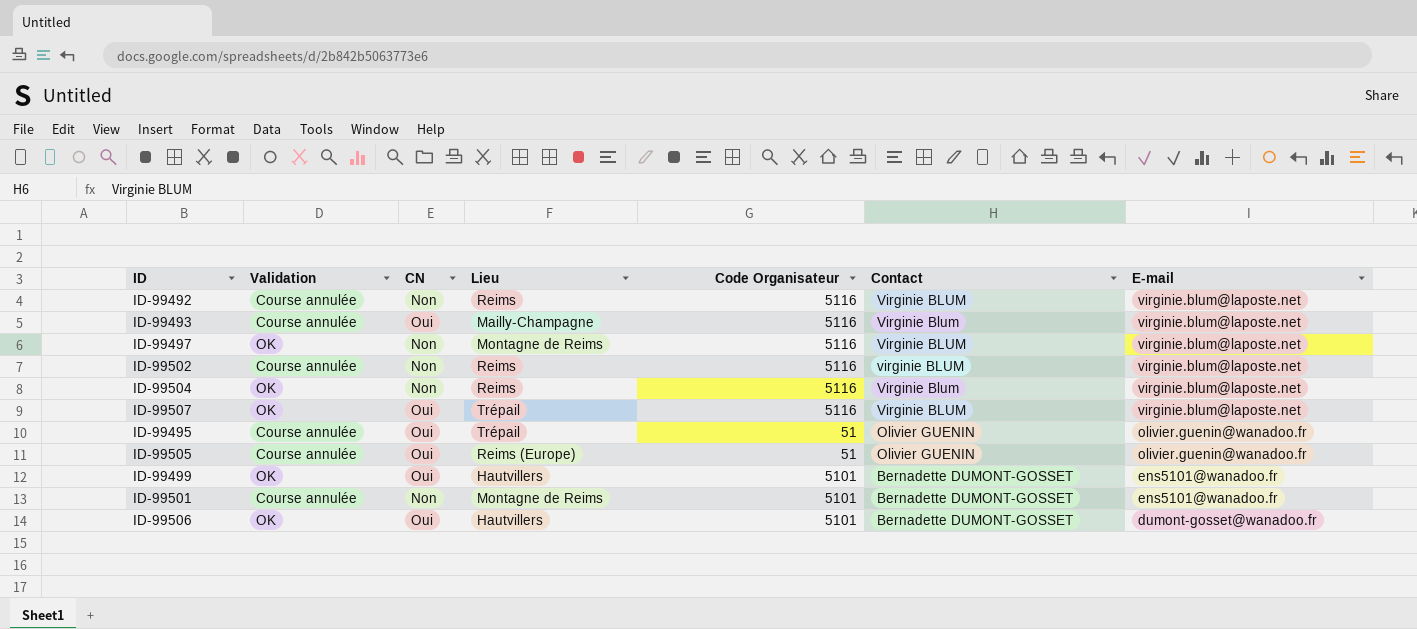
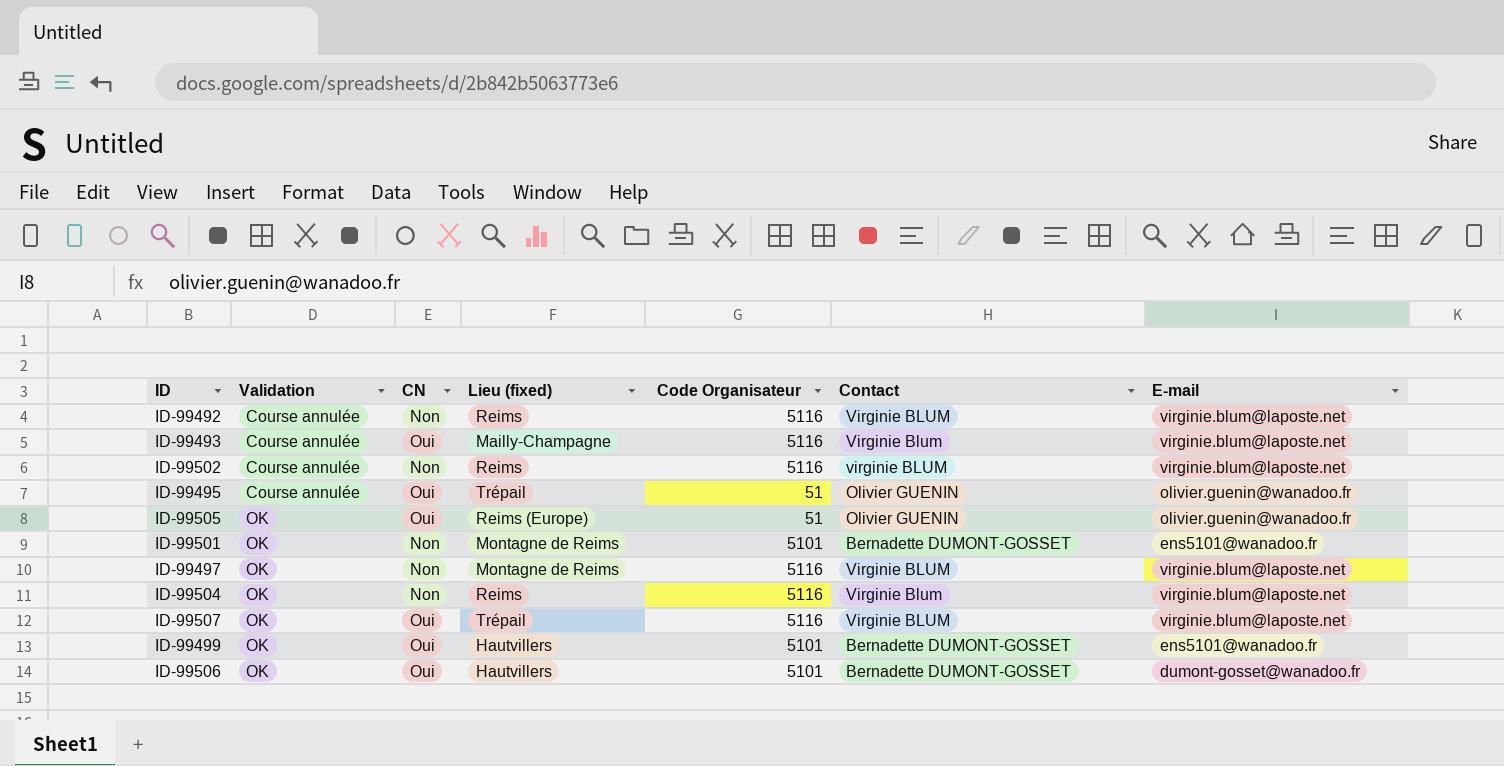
row order: Contact descending -> Validation ascending
column name: Lieu -> Lieu (fixed)
ID-99505 | Validation: Course annulée -> OK
ID-99501 | Validation: Course annulée -> OK

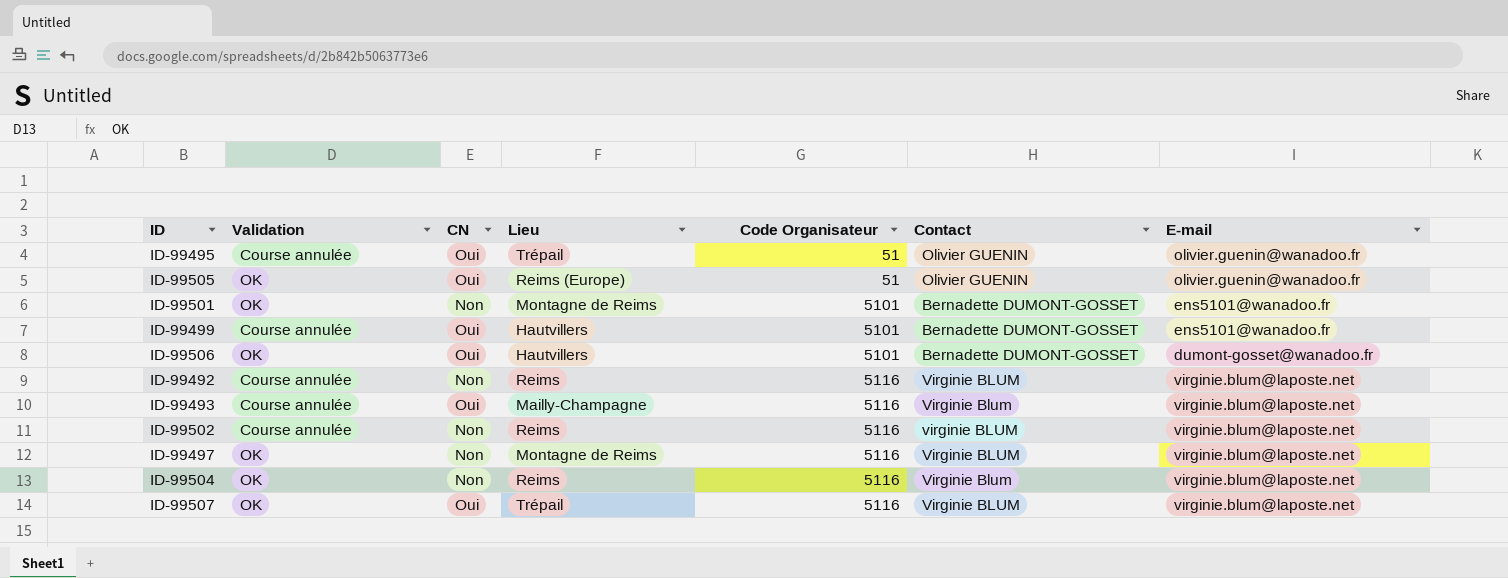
row order: Validation ascending -> Code Organisateur ascending
column name: Lieu (fixed) -> Lieu
ID-99499 | Validation: OK -> Course annulée

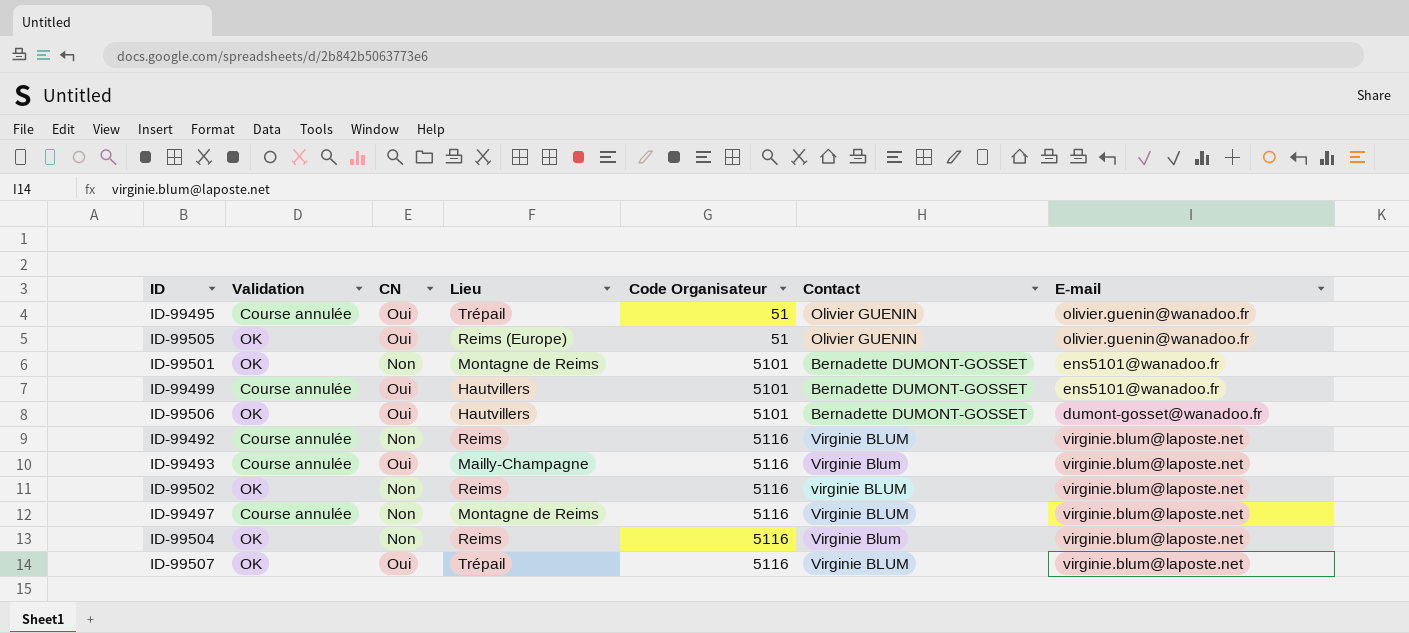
ID-99502 | Validation: Course annulée -> OK
ID-99497 | Validation: OK -> Course annulée

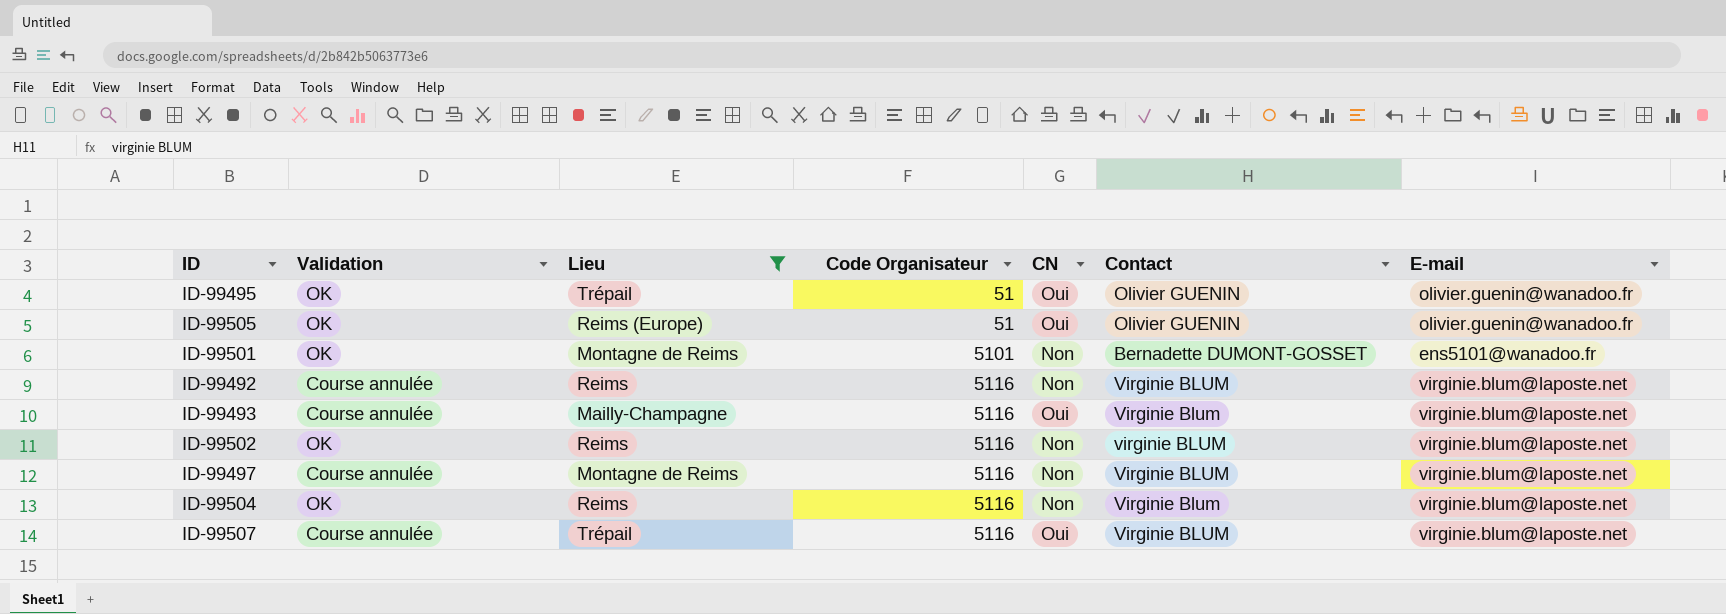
filter: none -> Lieu != Hautvillers
column CN | position: 3 -> 5
ID-99495 | Validation: Course annulée -> OK
ID-99507 | Validation: OK -> Course annulée

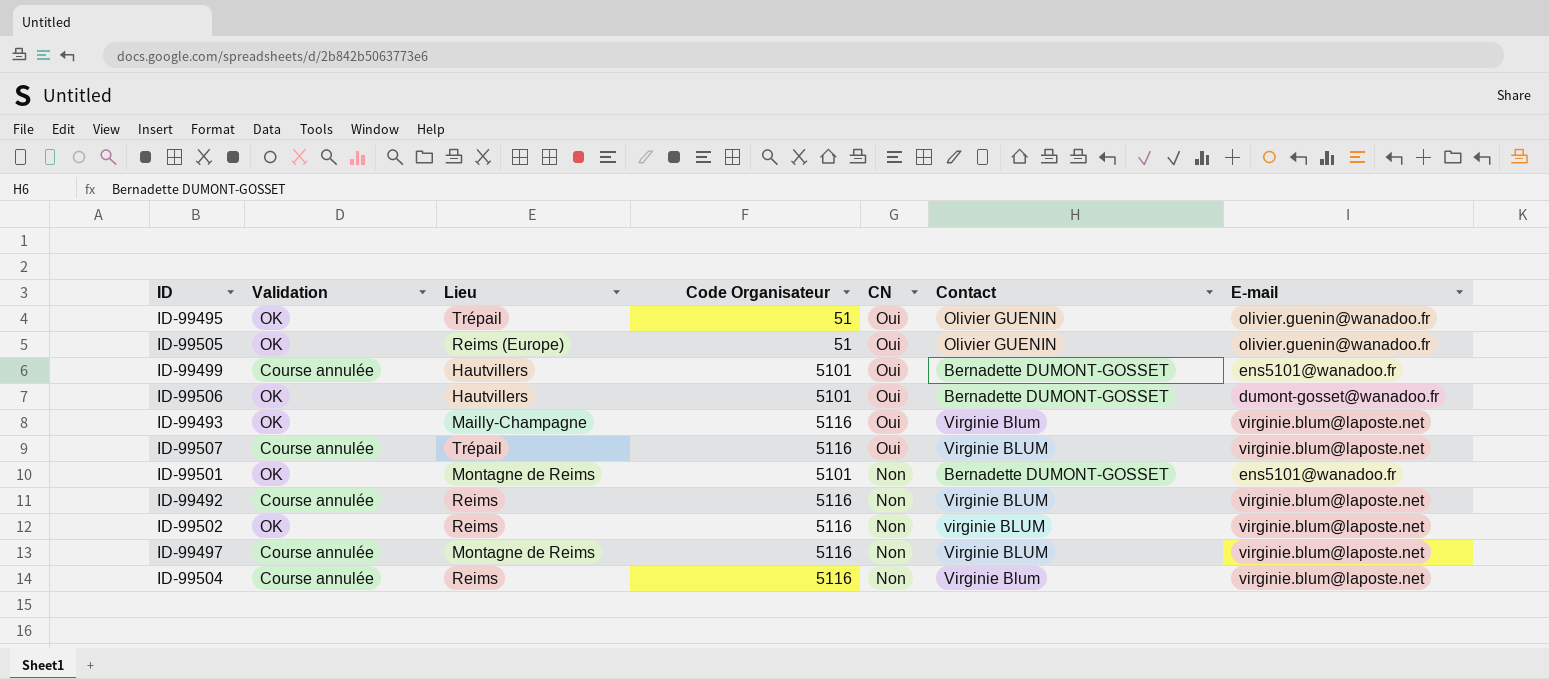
filter: Lieu != Hautvillers -> none
row order: Code Organisateur ascending -> CN descending
ID-99493 | Validation: Course annulée -> OK
ID-99504 | Validation: OK -> Course annulée

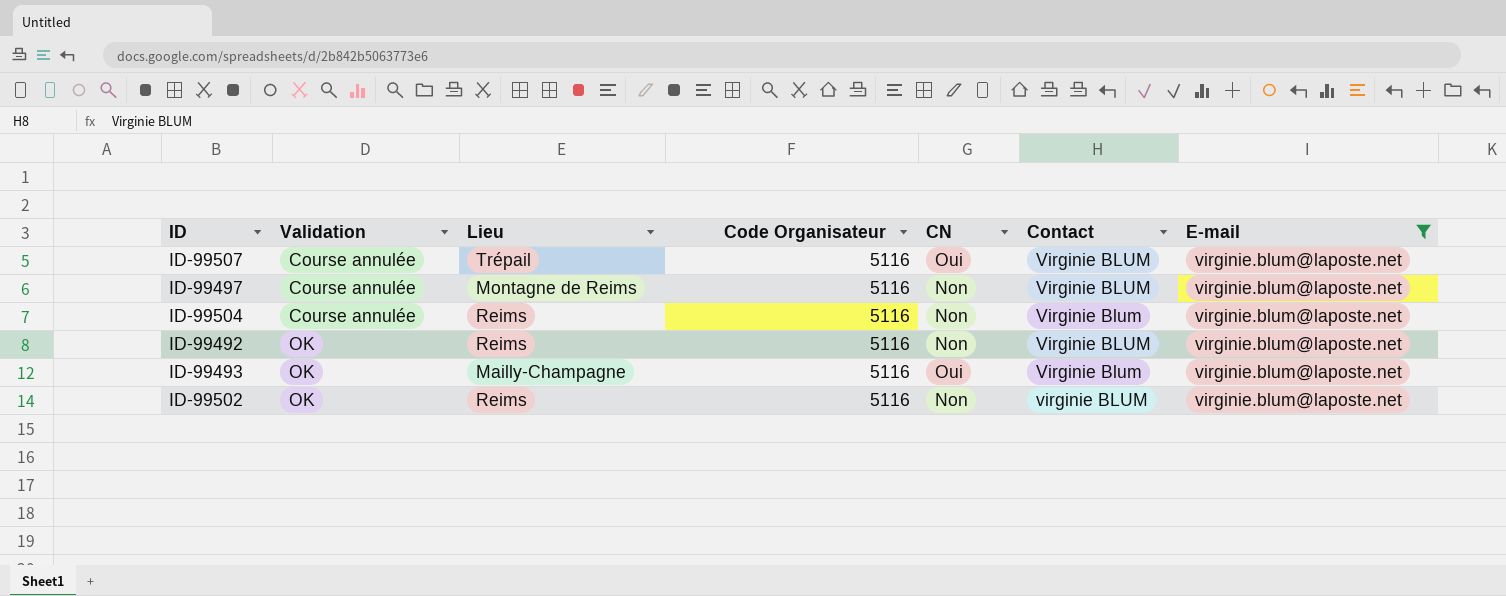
filter: none -> E-mail = virginie.blum@laposte.net
row order: CN descending -> Validation ascending
ID-99492 | Validation: Course annulée -> OK

